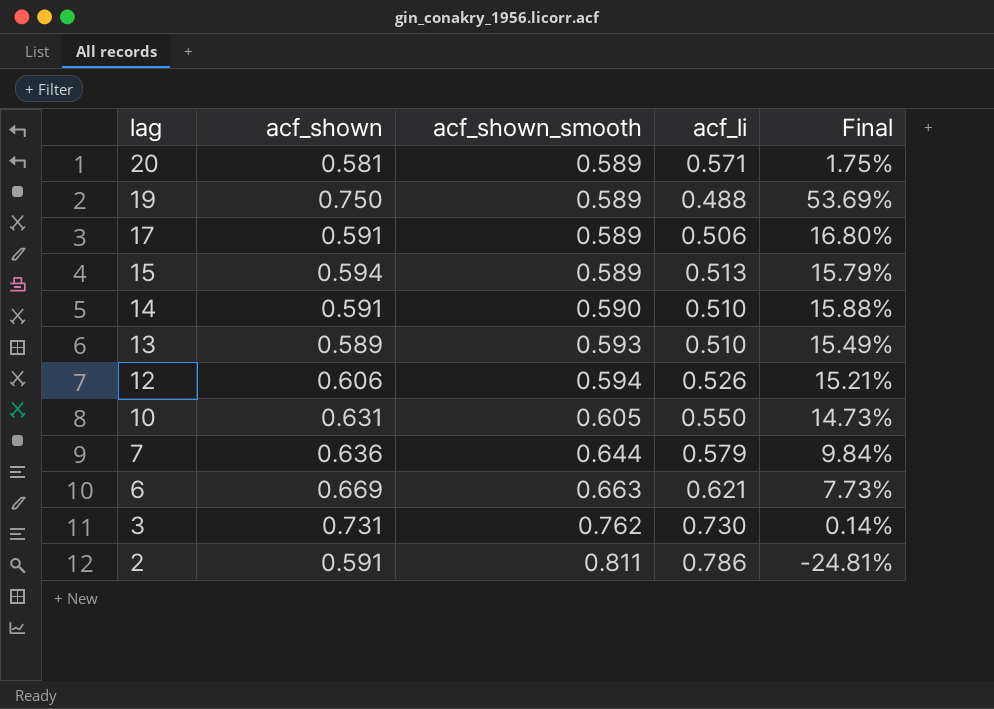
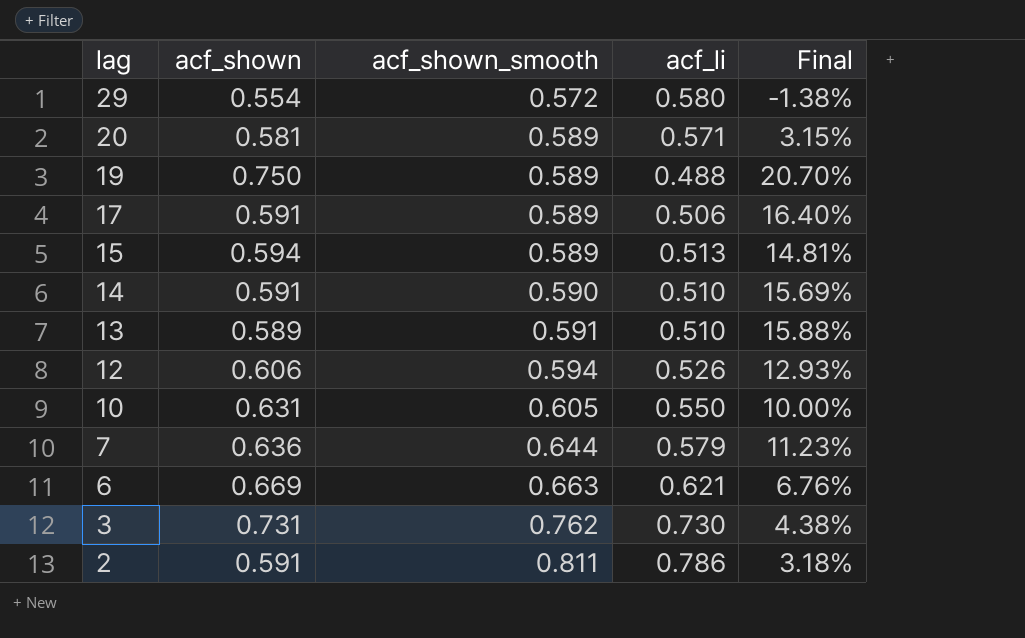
column Final | formula: ([acf_shown] - [acf_li]) / [acf_li] -> ([acf_shown_smooth] - [acf_li]) / [acf_li]
row 29: none -> 0.554 | 0.572 | 0.580 | -1.38%
13 | acf_shown_smooth: 0.593 -> 0.591

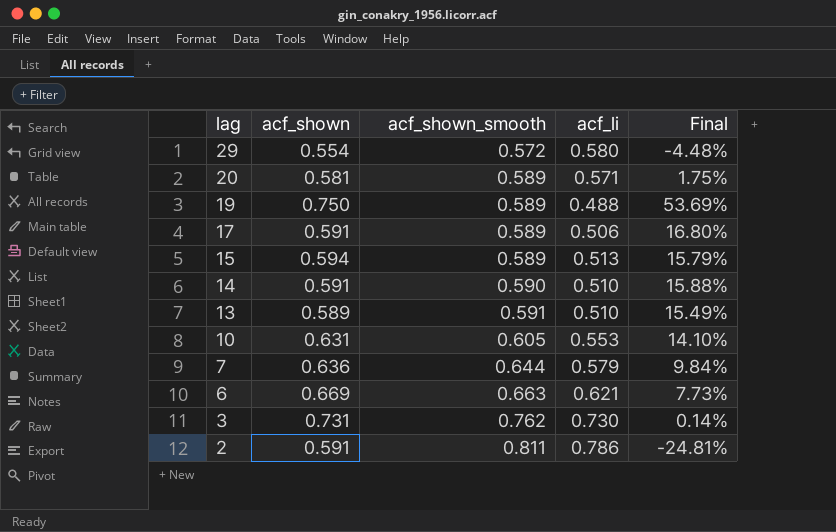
column Final | formula: ([acf_shown_smooth] - [acf_li]) / [acf_li] -> ([acf_shown] - [acf_li]) / [acf_li]
row 12: 0.606 | 0.594 | 0.526 | 12.93% -> none
10 | acf_li: 0.550 -> 0.553

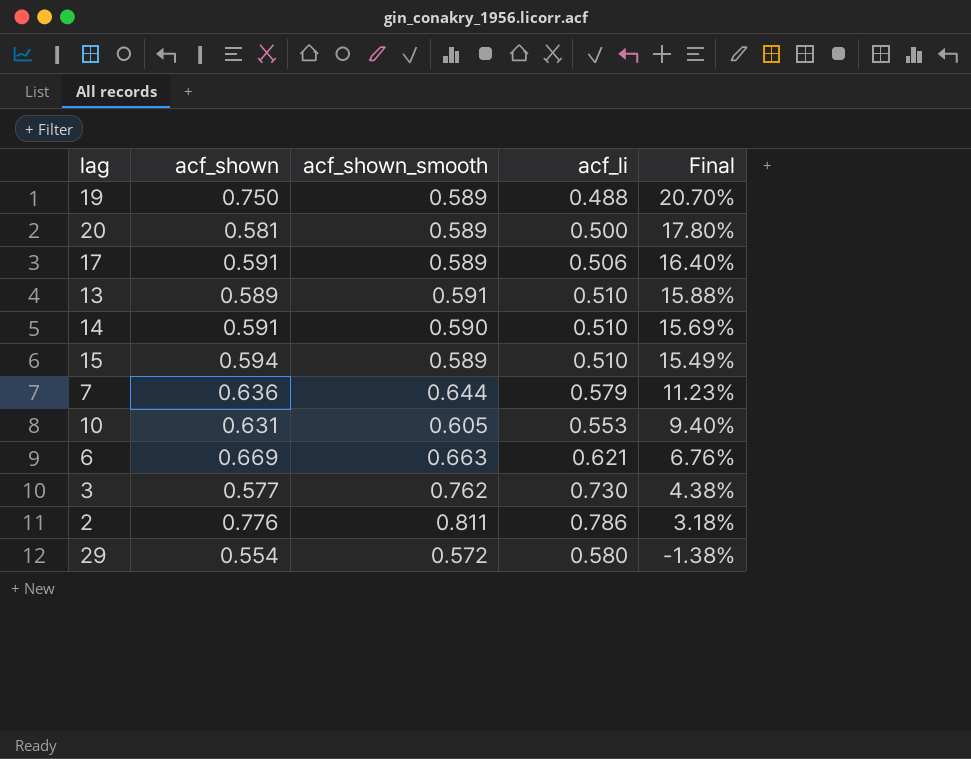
row order: lag descending -> Final descending
column Final | formula: ([acf_shown] - [acf_li]) / [acf_li] -> ([acf_shown_smooth] - [acf_li]) / [acf_li]
20 | acf_li: 0.571 -> 0.500
15 | acf_li: 0.513 -> 0.510
3 | acf_shown: 0.731 -> 0.577
2 | acf_shown: 0.591 -> 0.776

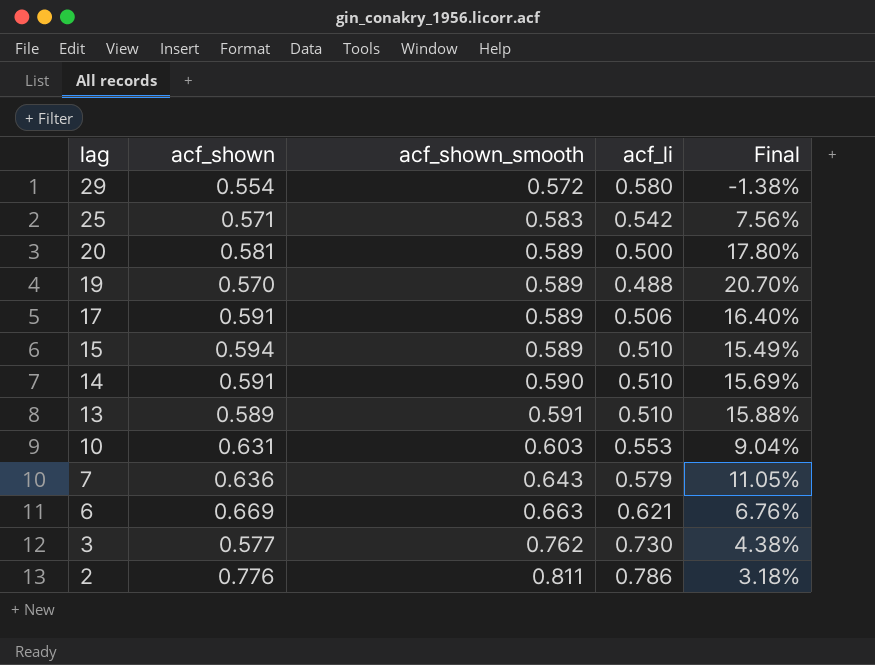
row order: Final descending -> lag descending
row 25: none -> 0.571 | 0.583 | 0.542 | 7.56%
19 | acf_shown: 0.750 -> 0.570
10 | acf_shown_smooth: 0.605 -> 0.603
10 | Final: 9.40% -> 9.04%
7 | acf_shown_smooth: 0.644 -> 0.643
7 | Final: 11.23% -> 11.05%

